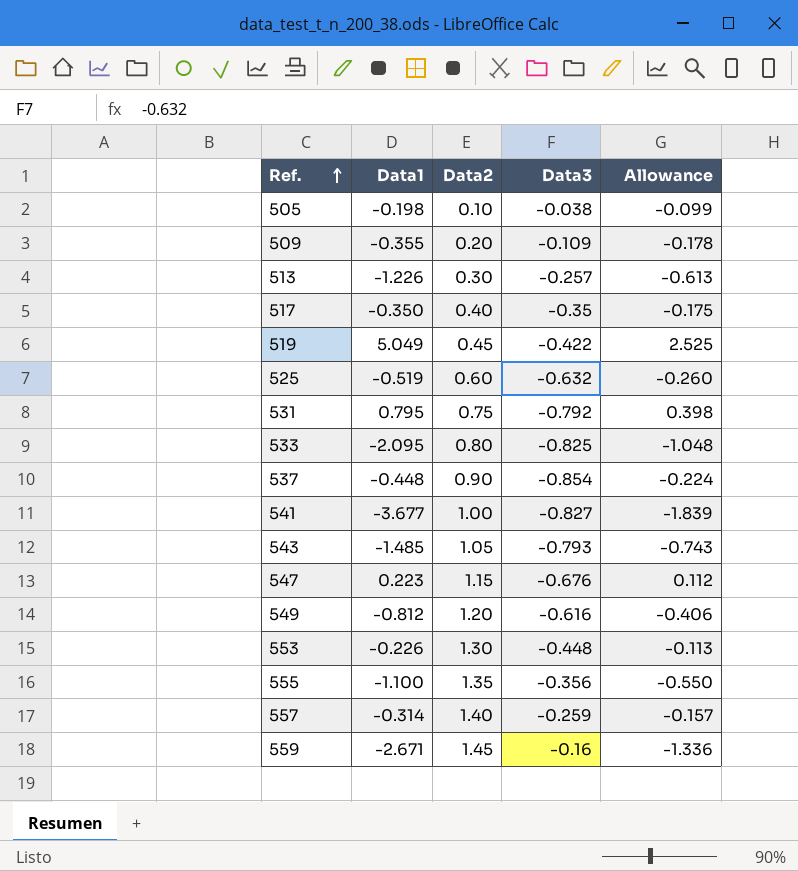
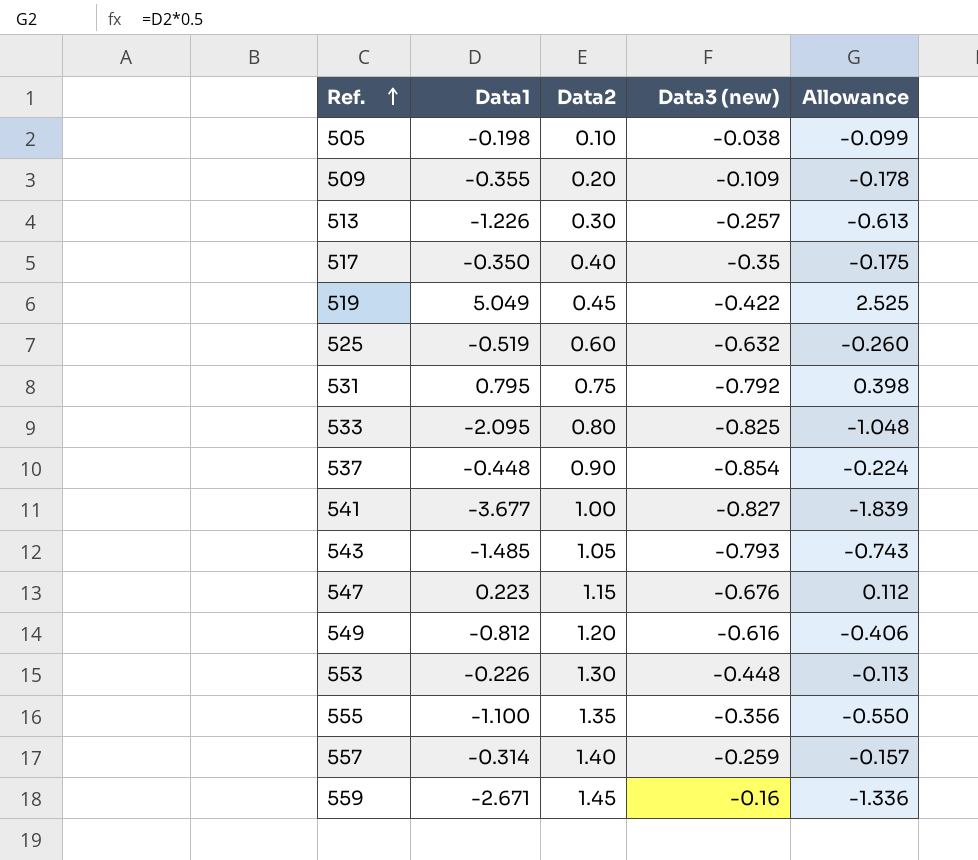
column name: Data3 -> Data3 (new)

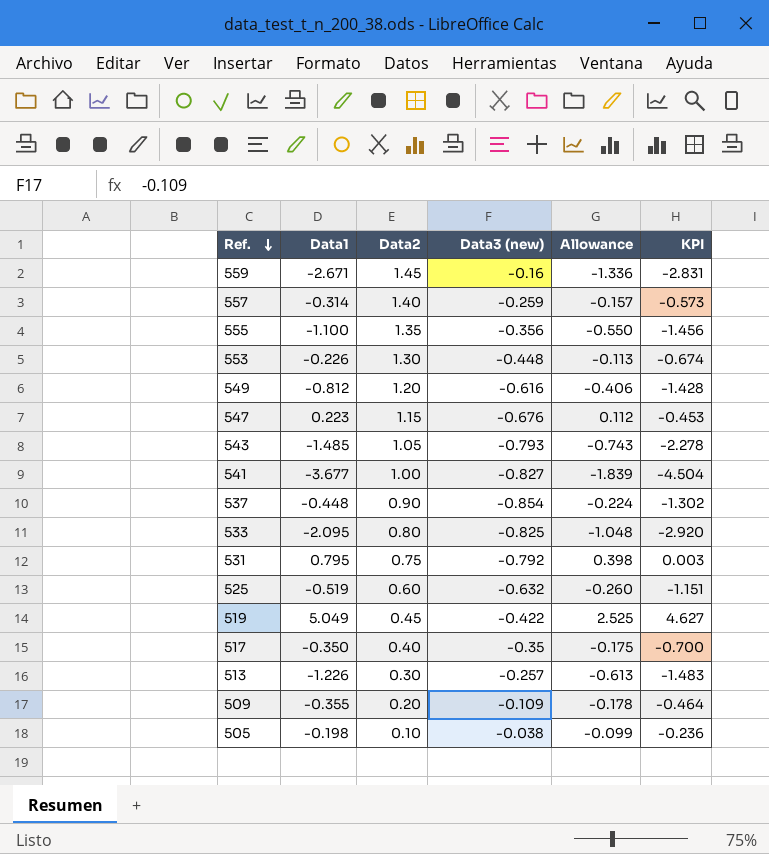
row order: Ref. ascending -> Ref. descending
column KPI | formula: none -> [Data1] + [Data3 (new)]

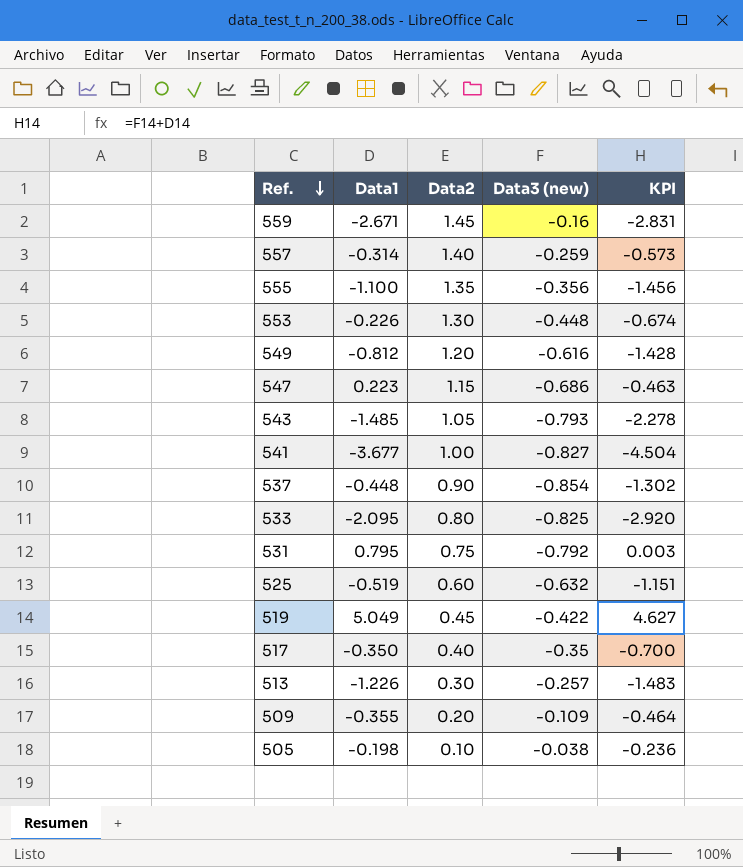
column Allowance | formula: [Data1] * 0.5 -> none
547 | Data3 (new): -0.676 -> -0.686
547 | KPI: -0.453 -> -0.463

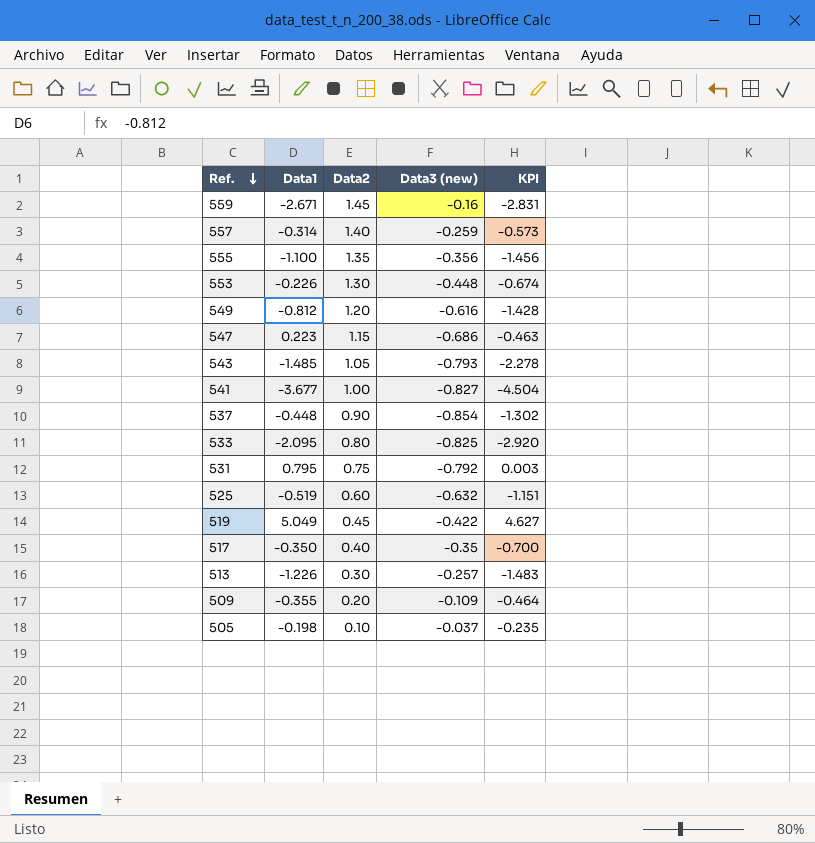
505 | Data3 (new): -0.038 -> -0.037
505 | KPI: -0.236 -> -0.235

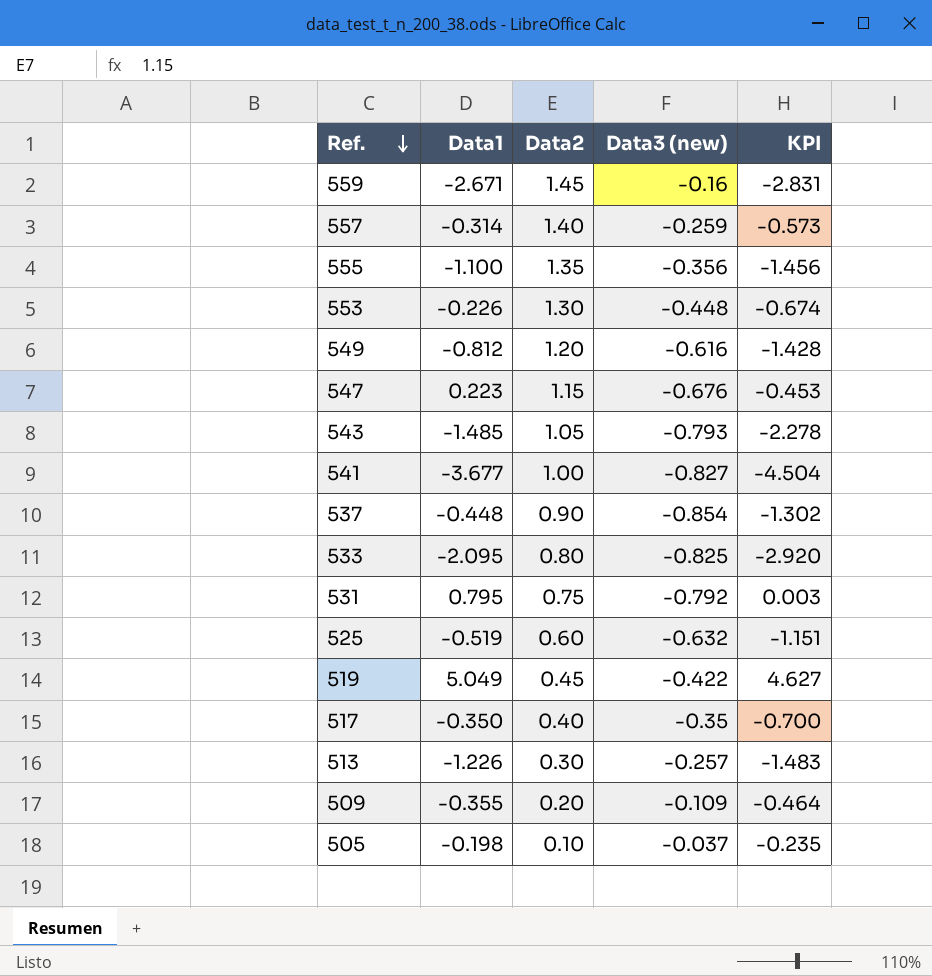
547 | Data3 (new): -0.686 -> -0.676
547 | KPI: -0.463 -> -0.453

